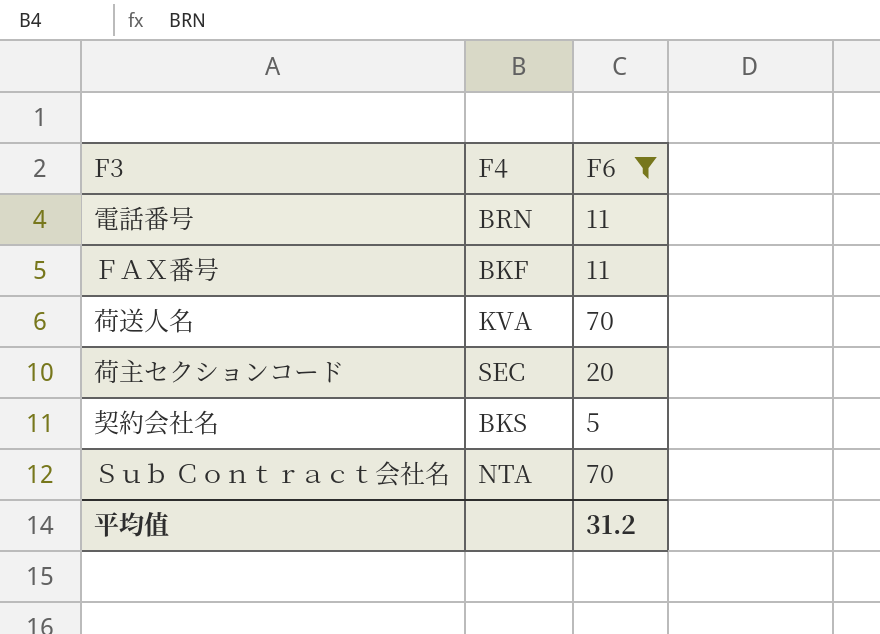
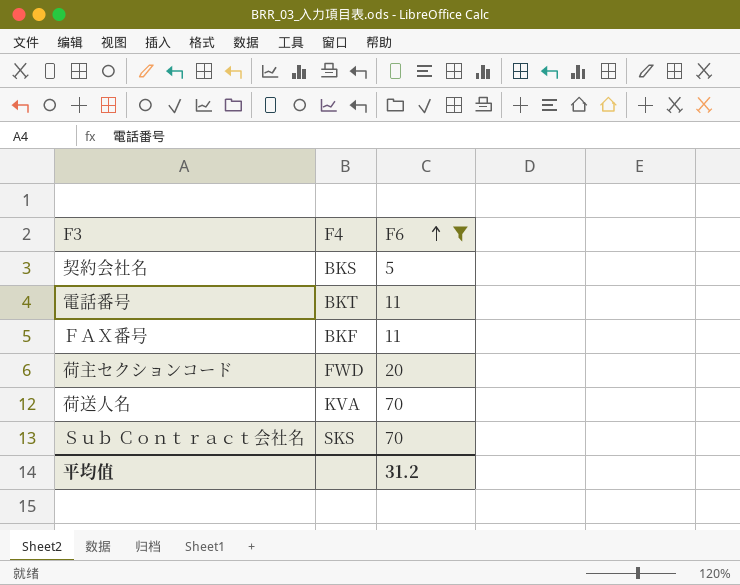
row order: none -> F6 ascending
電話番号 | F4: BRN -> BKT
荷主セクションコード | F4: SEC -> FWD
Ｓｕｂ Ｃｏｎｔｒａｃｔ会社名 | F4: NTA -> SKS

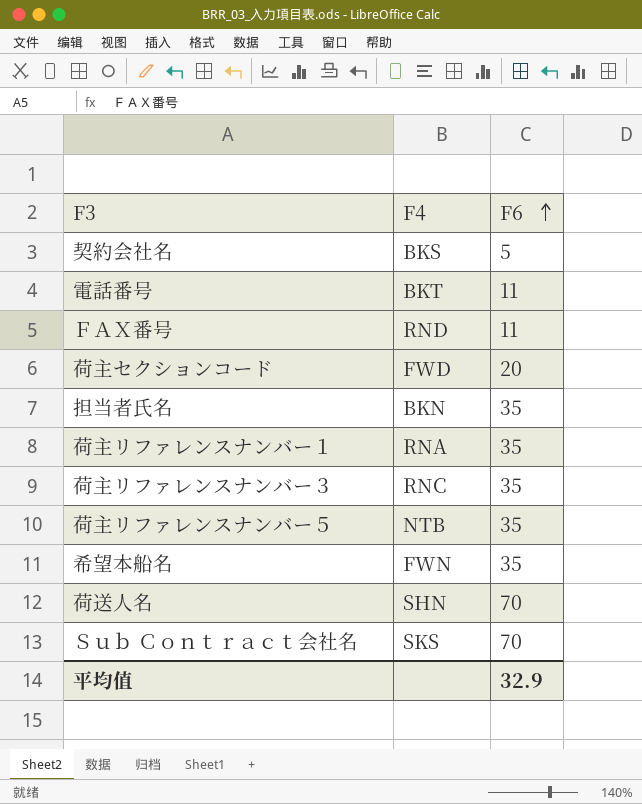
filter: F6 != 35 -> none
ＦＡＸ番号 | F4: BKF -> RND
荷送人名 | F4: KVA -> SHN
平均值 | F6: 31.2 -> 32.9

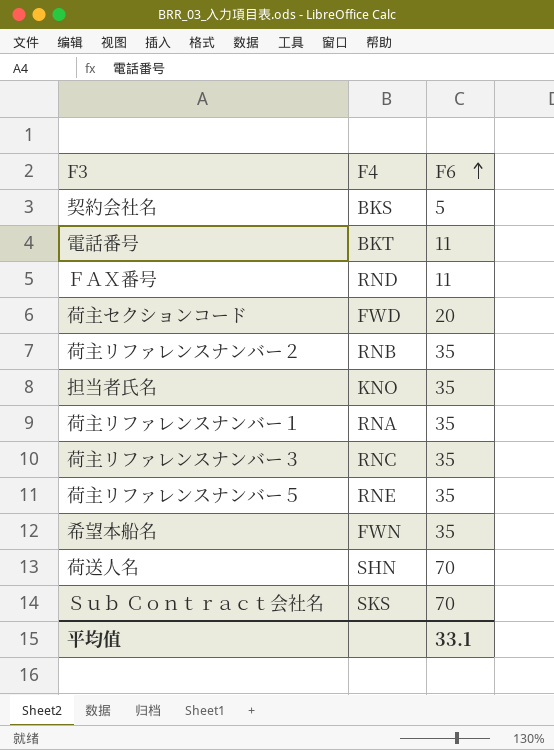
row 荷主リファレンスナンバー２: none -> RNB | 35
担当者氏名 | F4: BKN -> KNO
荷主リファレンスナンバー５ | F4: NTB -> RNE
平均值 | F6: 32.9 -> 33.1

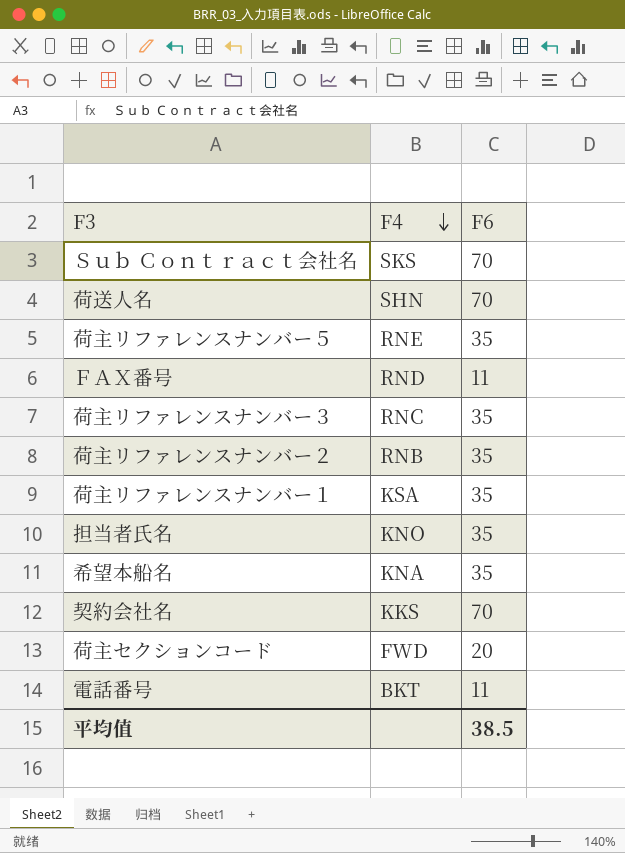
row order: F6 ascending -> F4 descending
荷主リファレンスナンバー１ | F4: RNA -> KSA
希望本船名 | F4: FWN -> KNA
契約会社名 | F4: BKS -> KKS
契約会社名 | F6: 5 -> 70
平均值 | F6: 33.1 -> 38.5

